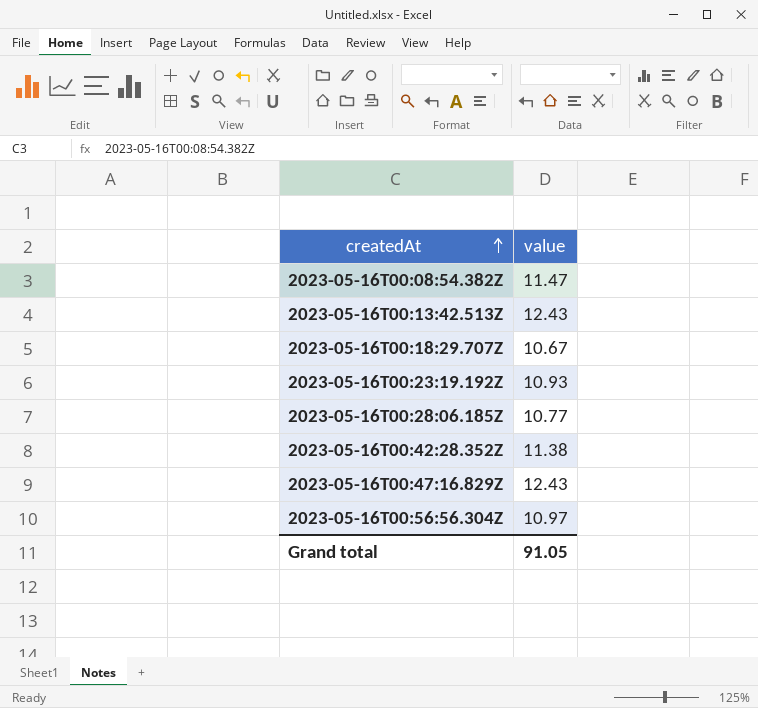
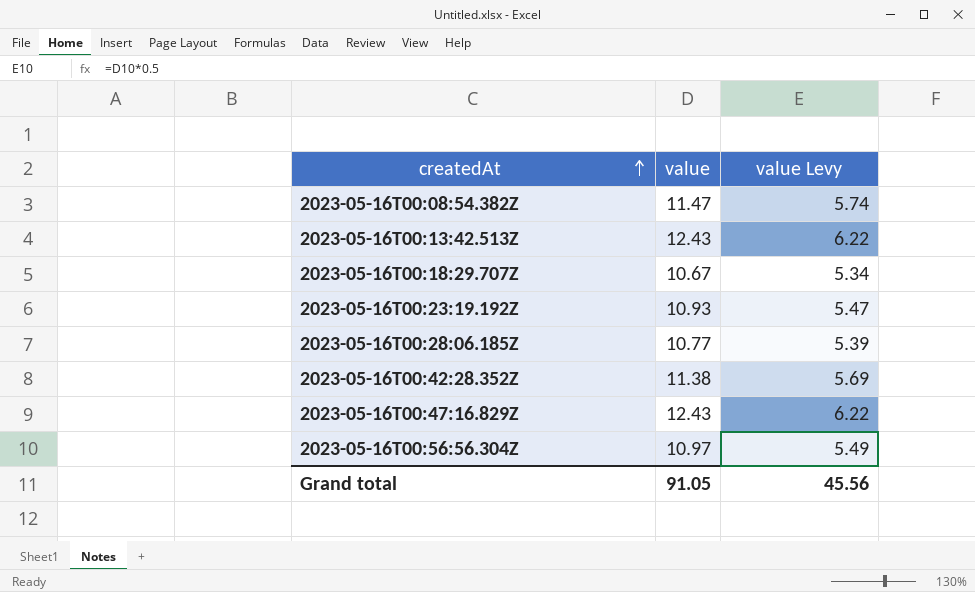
column value Levy | formula: none -> [value] * 0.5

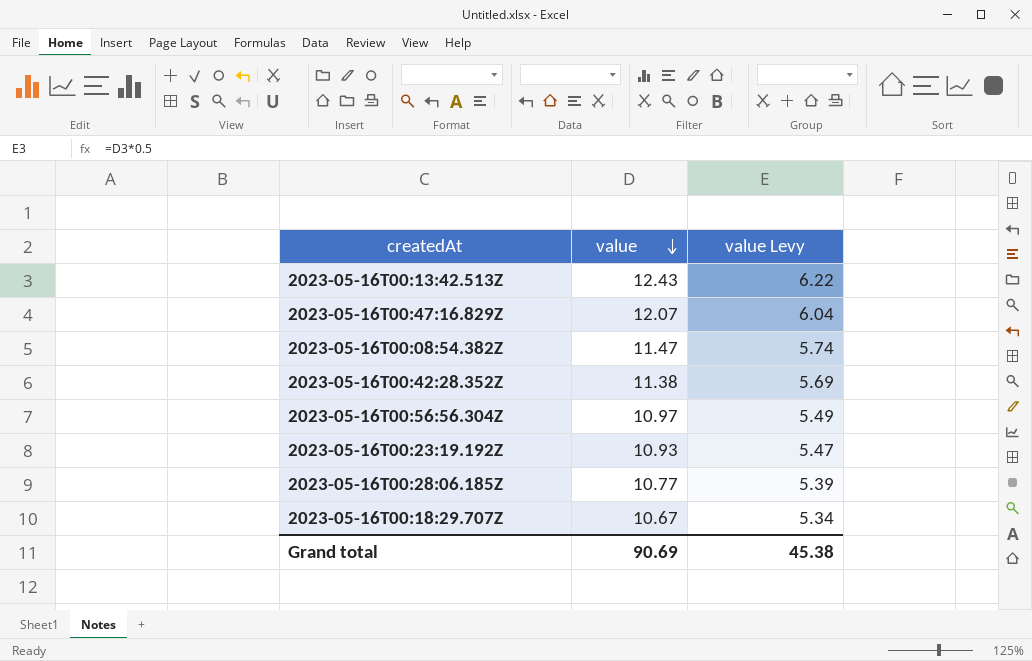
row order: createdAt ascending -> value descending
2023-05-16T00:47:16.829Z | value: 12.43 -> 12.07
2023-05-16T00:47:16.829Z | value Levy: 6.22 -> 6.04
Grand total | value: 91.05 -> 90.69
Grand total | value Levy: 45.56 -> 45.38

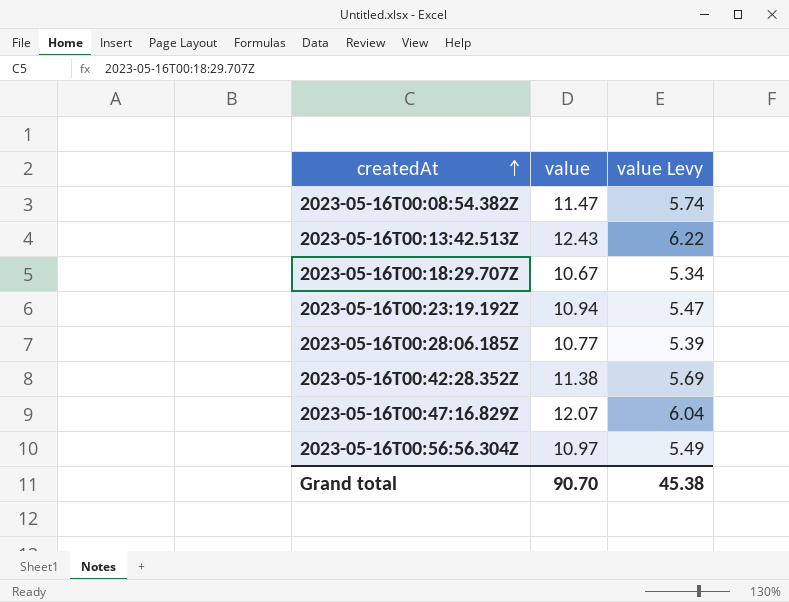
row order: value descending -> createdAt ascending
2023-05-16T00:23:19.192Z | value: 10.93 -> 10.94
Grand total | value: 90.69 -> 90.70

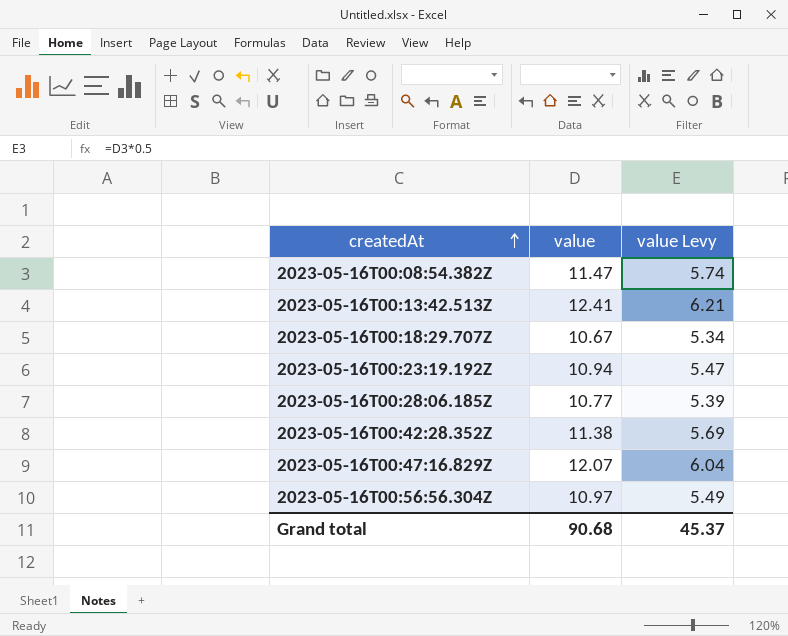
2023-05-16T00:13:42.513Z | value: 12.43 -> 12.41
2023-05-16T00:13:42.513Z | value Levy: 6.22 -> 6.21
Grand total | value: 90.70 -> 90.68
Grand total | value Levy: 45.38 -> 45.37

